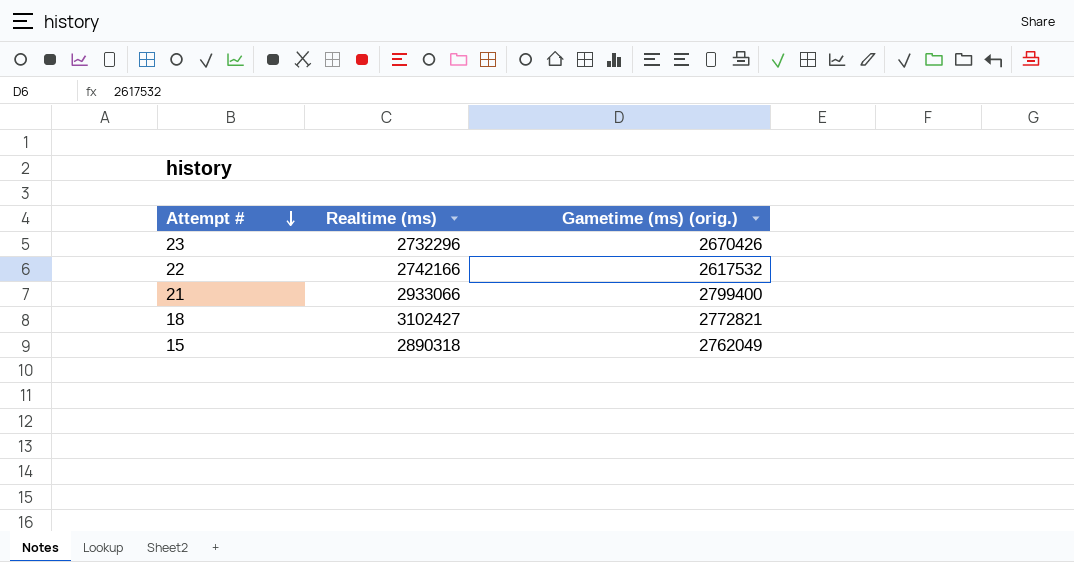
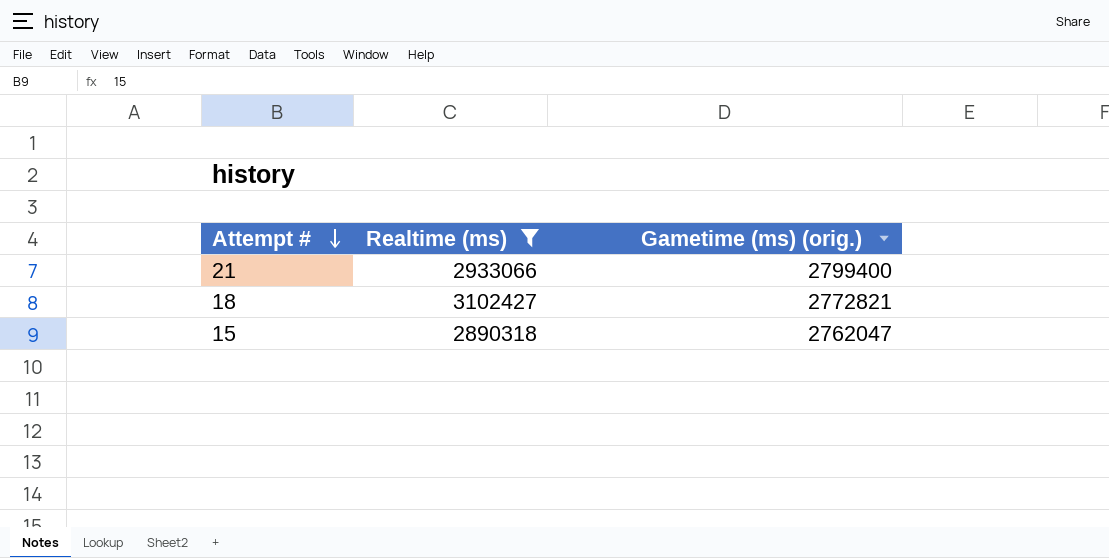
filter: none -> Realtime (ms) >= 2890318
15 | Gametime (ms) (orig.): 2762049 -> 2762047

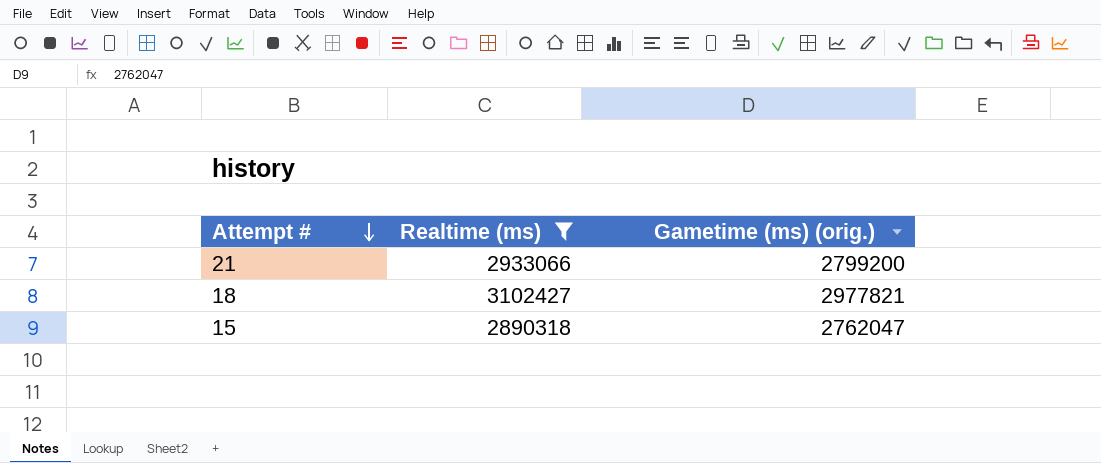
21 | Gametime (ms) (orig.): 2799400 -> 2799200
18 | Gametime (ms) (orig.): 2772821 -> 2977821

